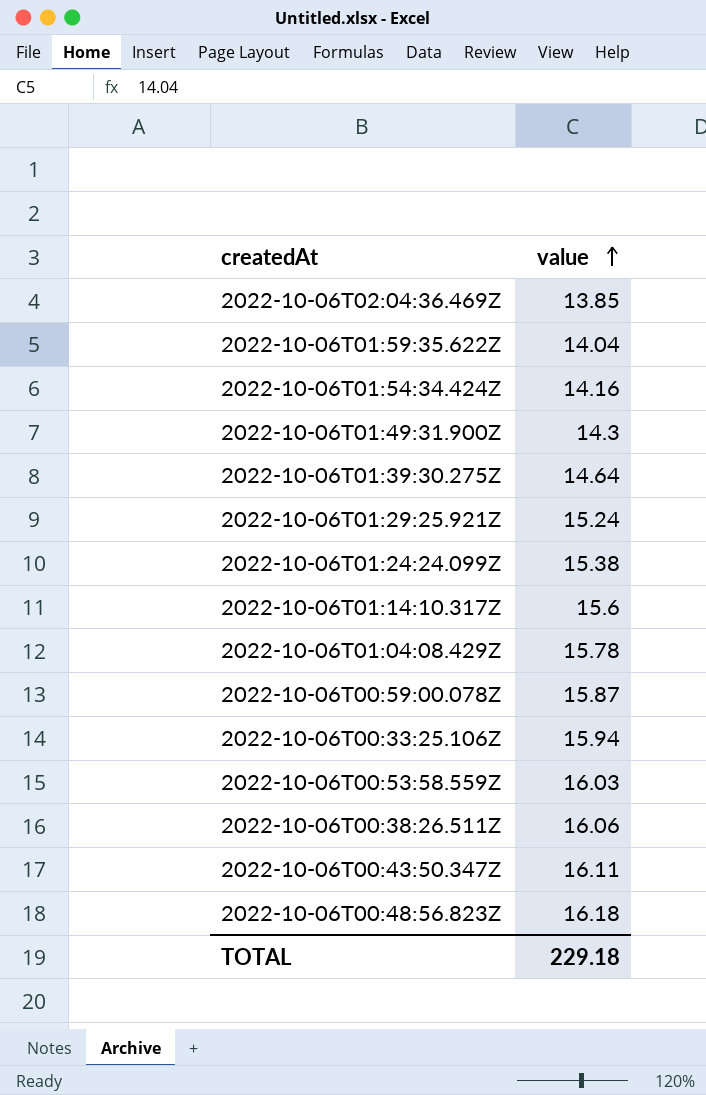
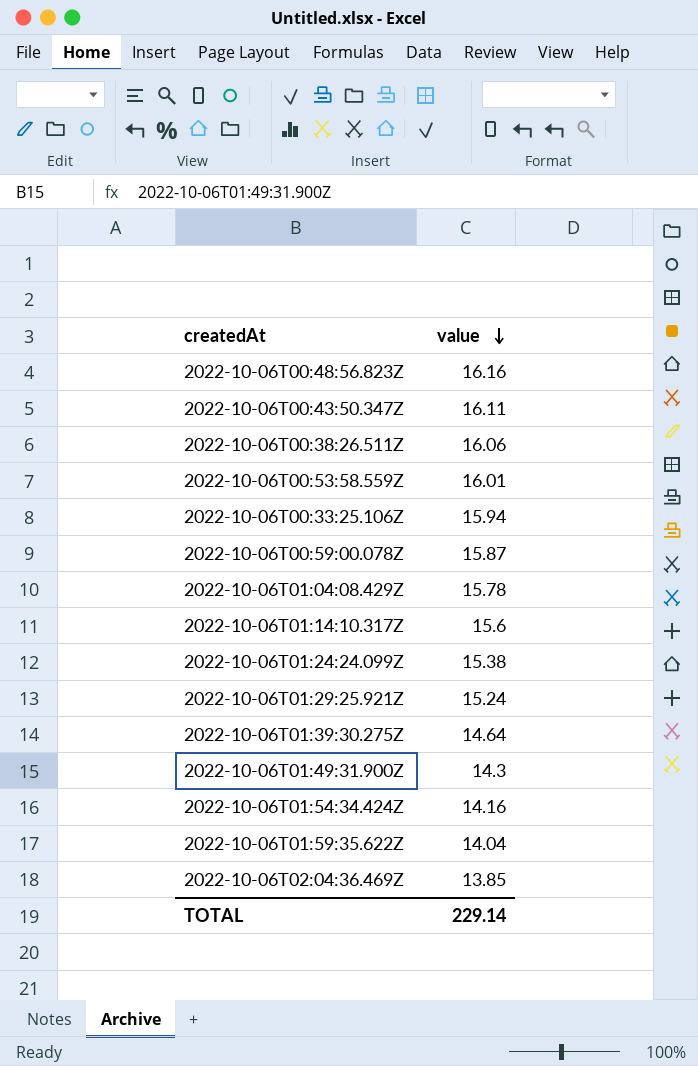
row order: value ascending -> value descending
2022-10-06T00:48:56.823Z | value: 16.18 -> 16.16
2022-10-06T00:53:58.559Z | value: 16.03 -> 16.01
TOTAL | value: 229.18 -> 229.14

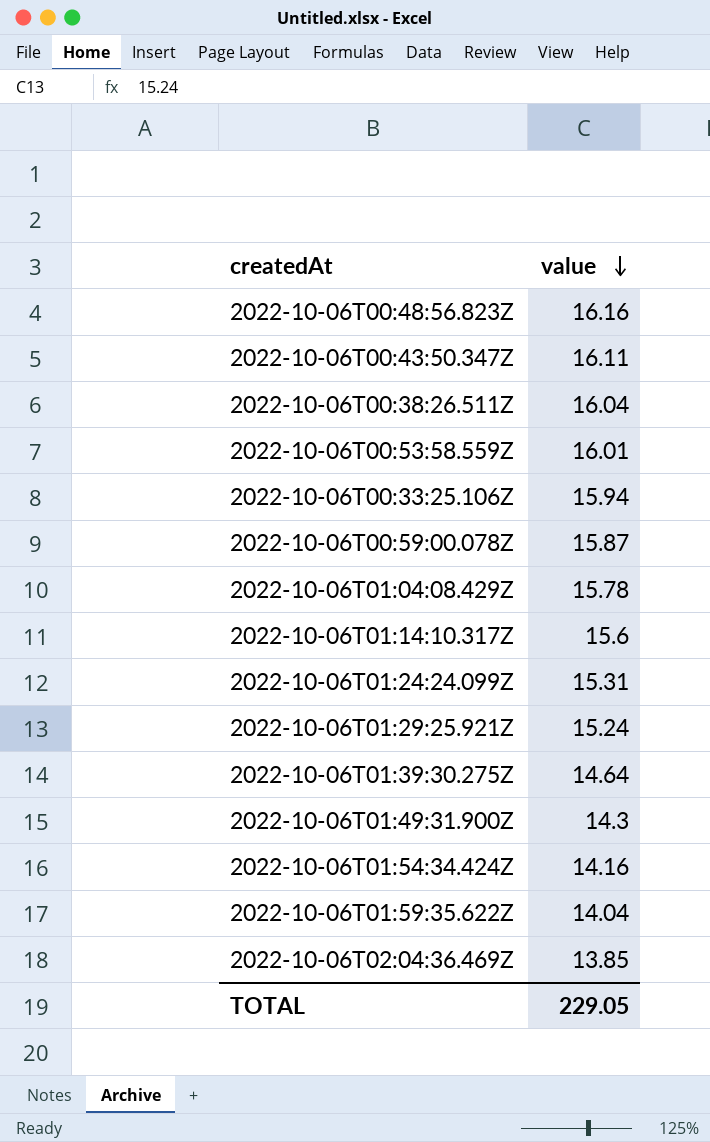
2022-10-06T00:38:26.511Z | value: 16.06 -> 16.04
2022-10-06T01:24:24.099Z | value: 15.38 -> 15.31
TOTAL | value: 229.14 -> 229.05

